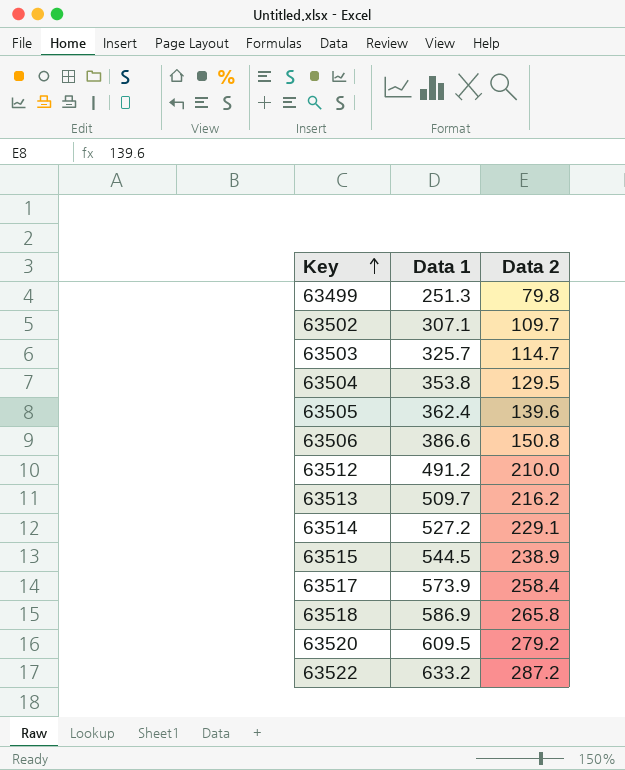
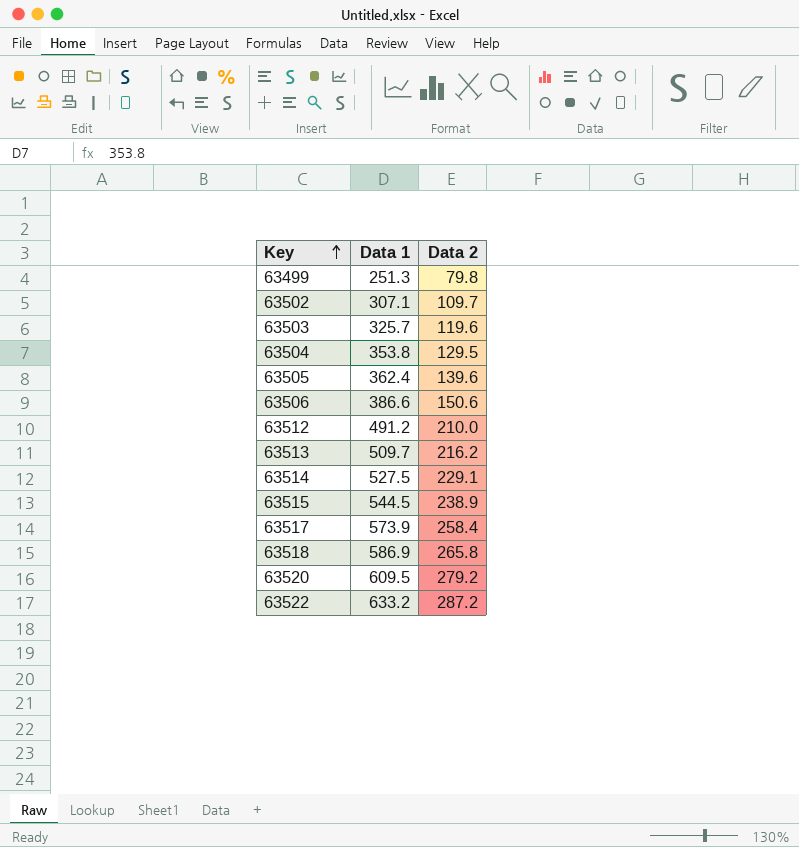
63503 | Data 2: 114.7 -> 119.6
63506 | Data 2: 150.8 -> 150.6
63514 | Data 1: 527.2 -> 527.5

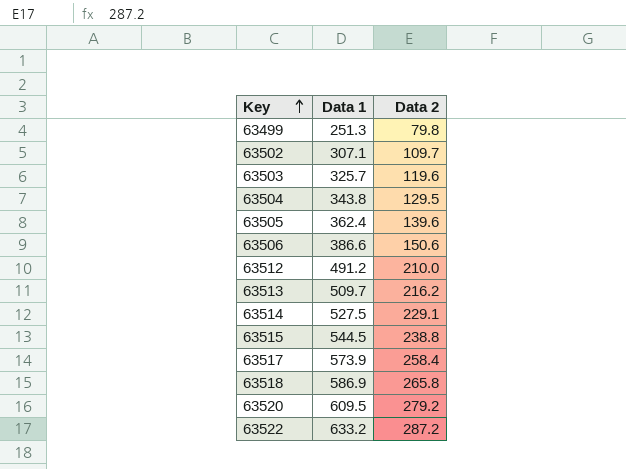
63504 | Data 1: 353.8 -> 343.8
63515 | Data 2: 238.9 -> 238.8

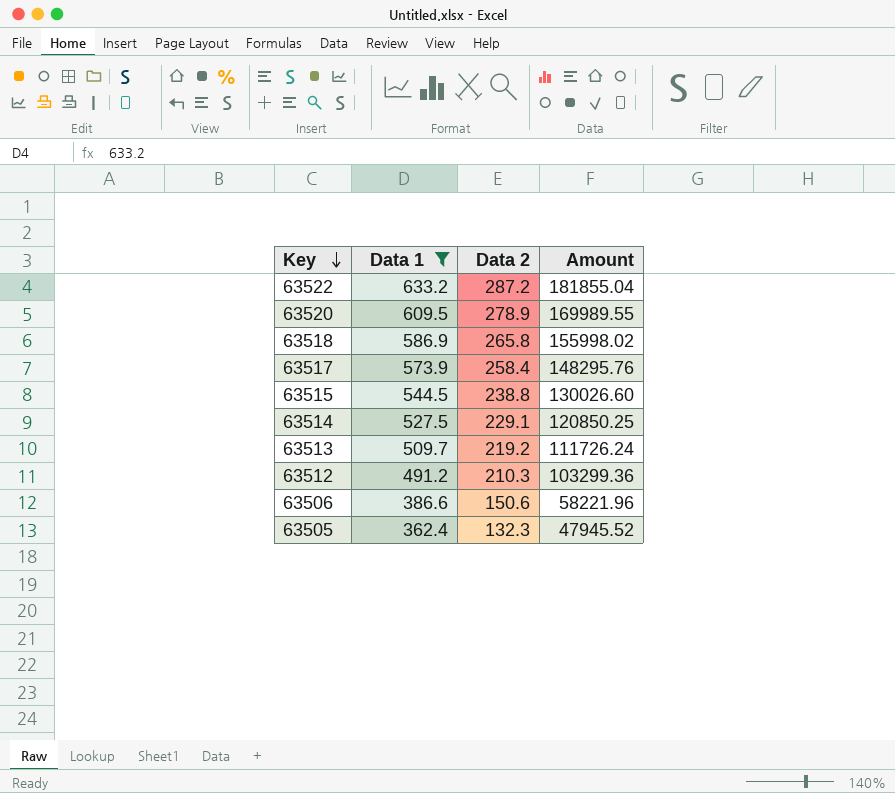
filter: none -> Data 1 >= 362.4
row order: Key ascending -> Key descending
column Amount | formula: none -> [Data 1] * [Data 2]
63520 | Data 2: 279.2 -> 278.9
63513 | Data 2: 216.2 -> 219.2
63512 | Data 2: 210.0 -> 210.3
63505 | Data 2: 139.6 -> 132.3

